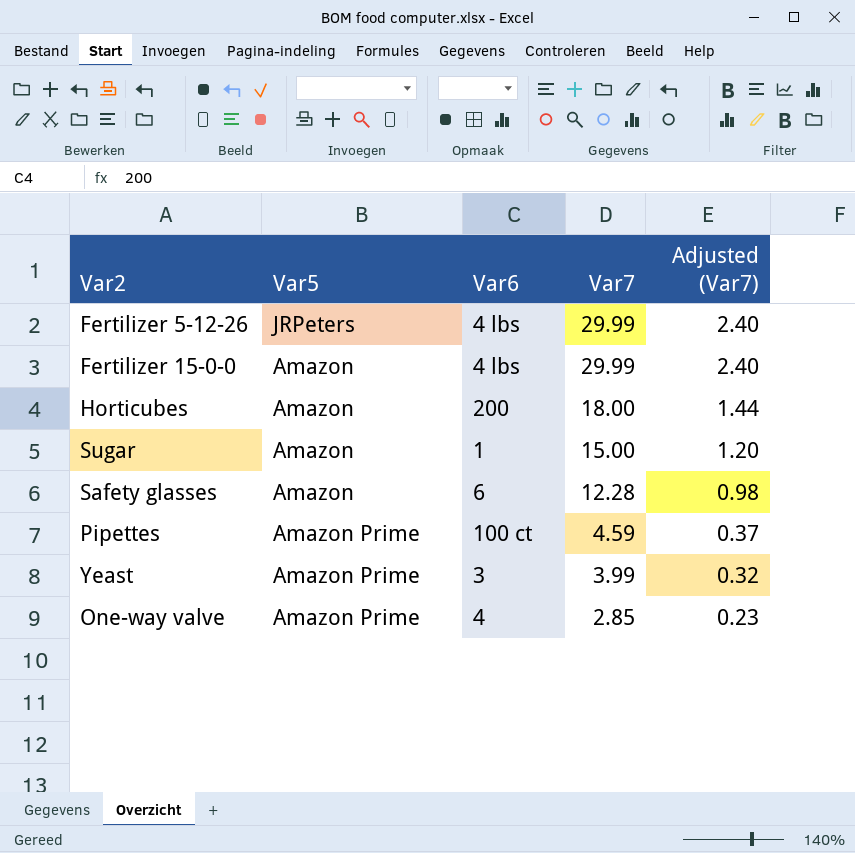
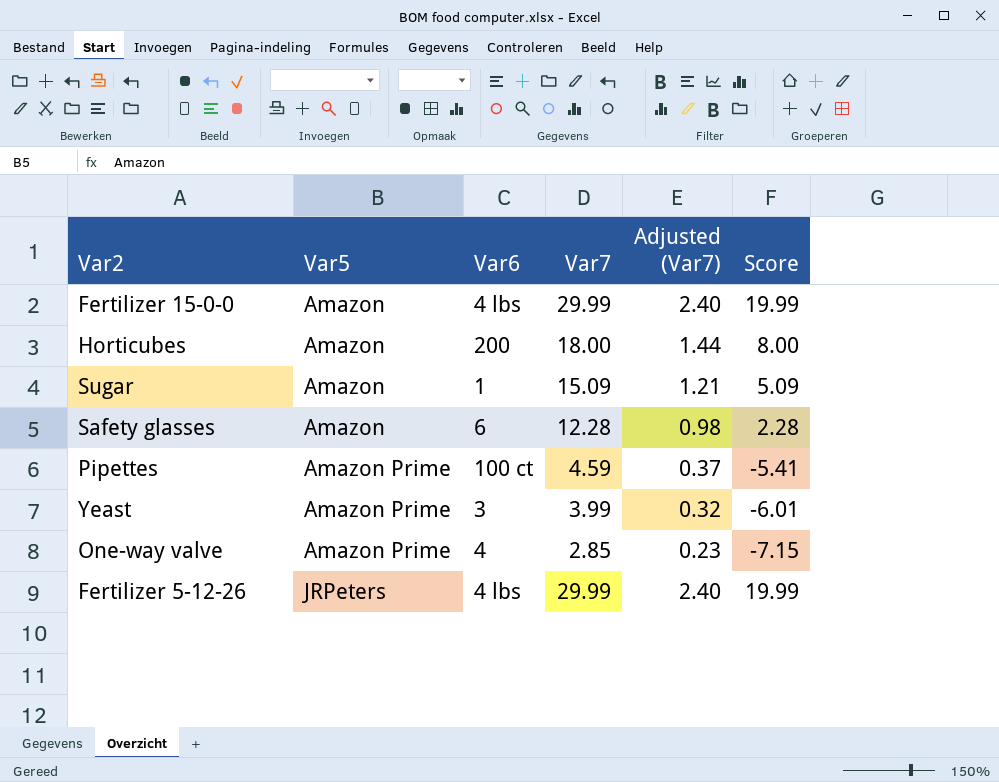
row order: Var7 descending -> Var5 ascending
column Score | formula: none -> [Var7] - 10
Sugar | Var7: 15.00 -> 15.09
Sugar | Adjusted (Var7): 1.20 -> 1.21

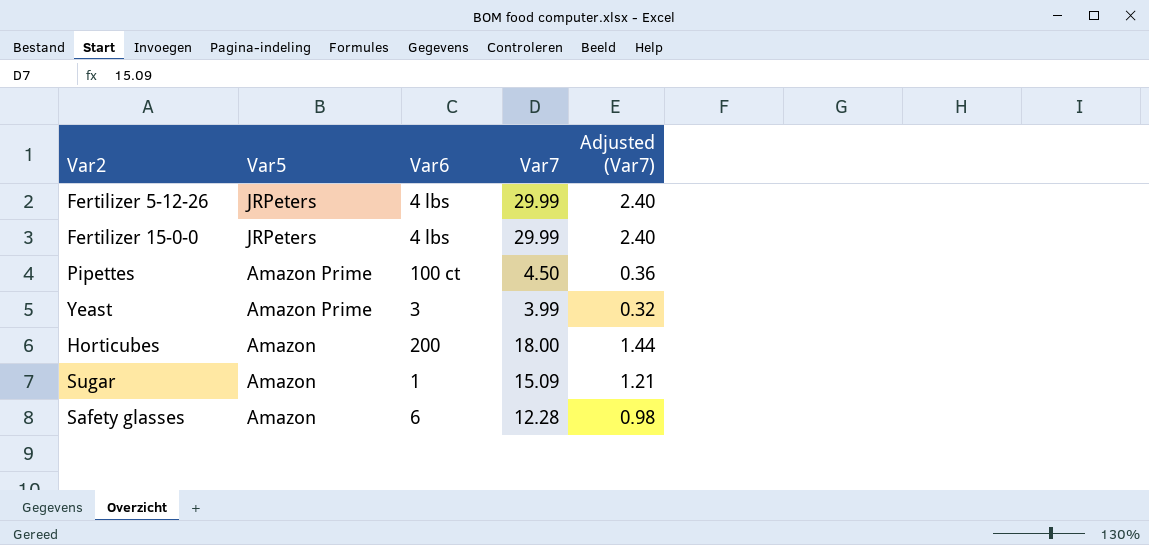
row order: Var5 ascending -> Var5 descending
column Score | formula: [Var7] - 10 -> none
row One-way valve: Amazon Prime | 4 | 2.85 | 0.23 | -7.15 -> none
Fertilizer 15-0-0 | Var5: Amazon -> JRPeters
Pipettes | Var7: 4.59 -> 4.50
Pipettes | Adjusted (Var7): 0.37 -> 0.36

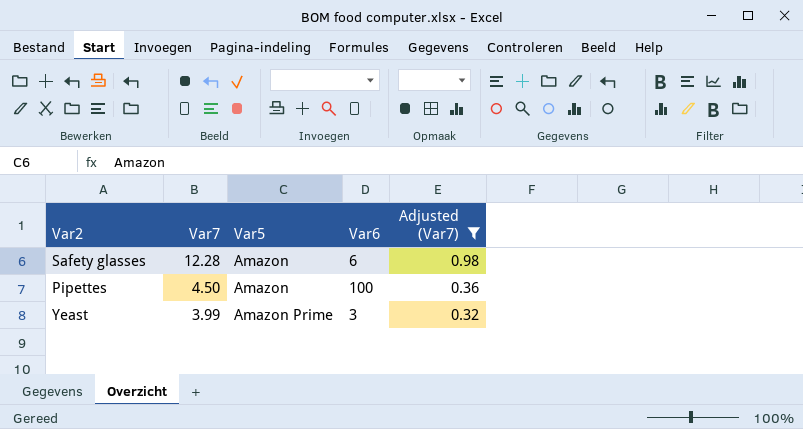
filter: none -> Adjusted (Var7) <= 0.98
row order: Var5 descending -> Var7 descending
column Var7 | position: 4 -> 2
Pipettes | Var5: Amazon Prime -> Amazon
Pipettes | Var6: 100 ct -> 100

